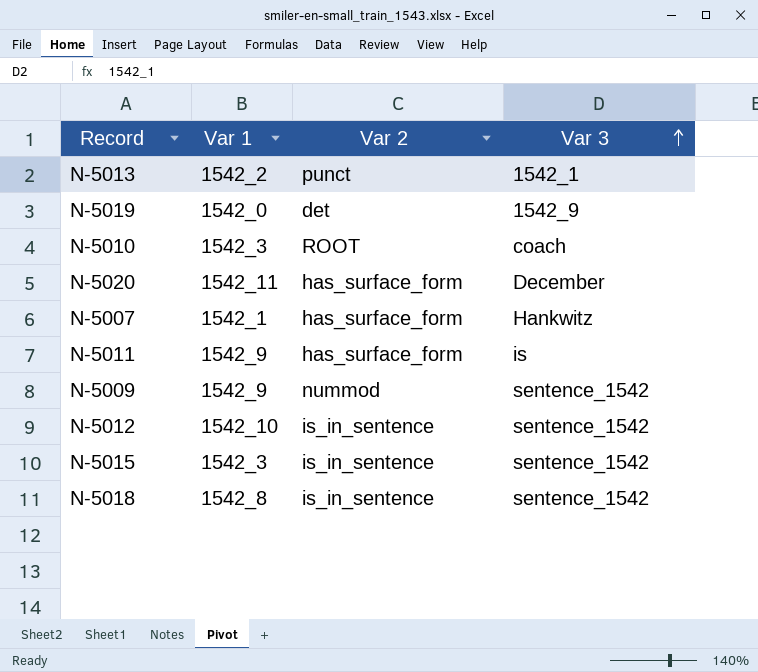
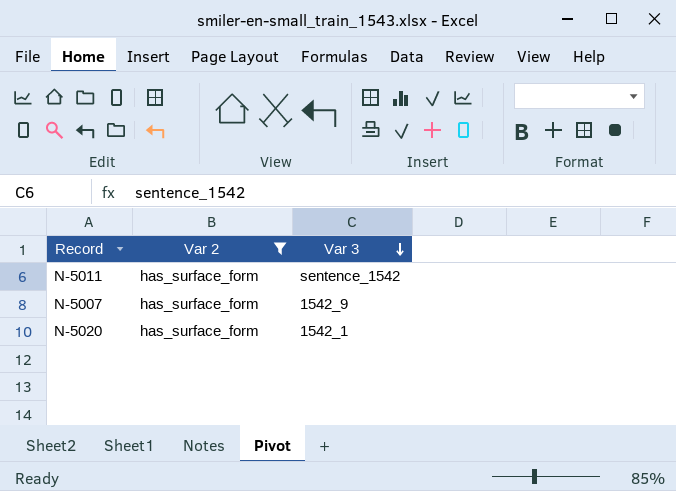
filter: none -> Var 2 = has_surface_form
row order: Var 3 ascending -> Var 3 descending
column Var 1 | position: 2 -> none
N-5011 | Var 3: is -> sentence_1542
N-5007 | Var 3: Hankwitz -> 1542_9
N-5020 | Var 3: December -> 1542_1

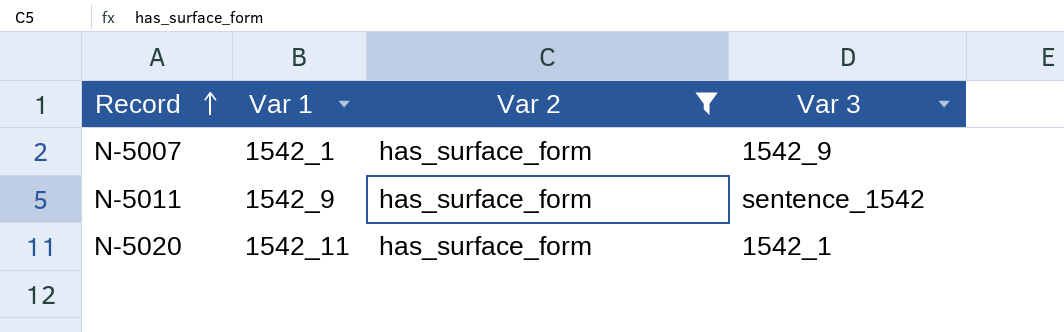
row order: Var 3 descending -> Record ascending
column Var 1 | position: none -> 2

